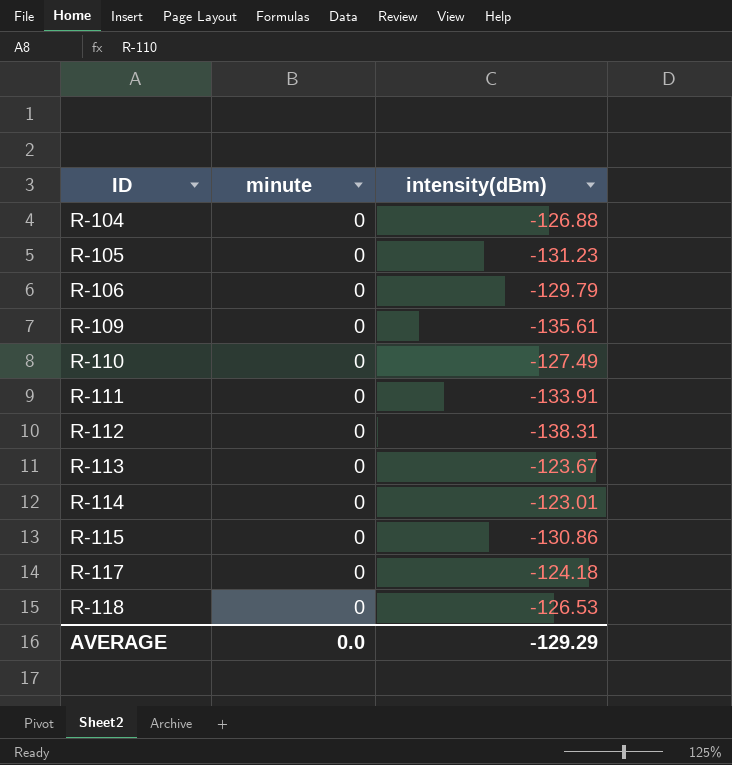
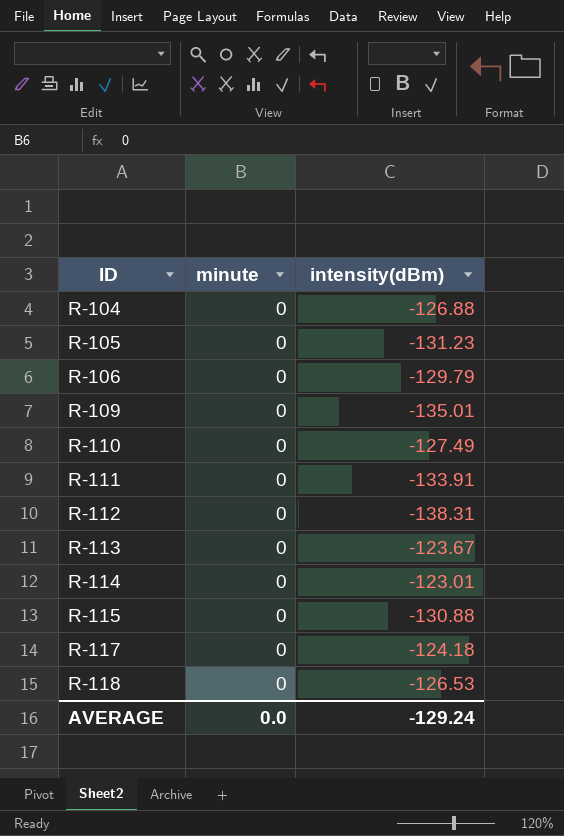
R-109 | intensity(dBm): -135.61 -> -135.01
R-115 | intensity(dBm): -130.86 -> -130.88
AVERAGE | intensity(dBm): -129.29 -> -129.24

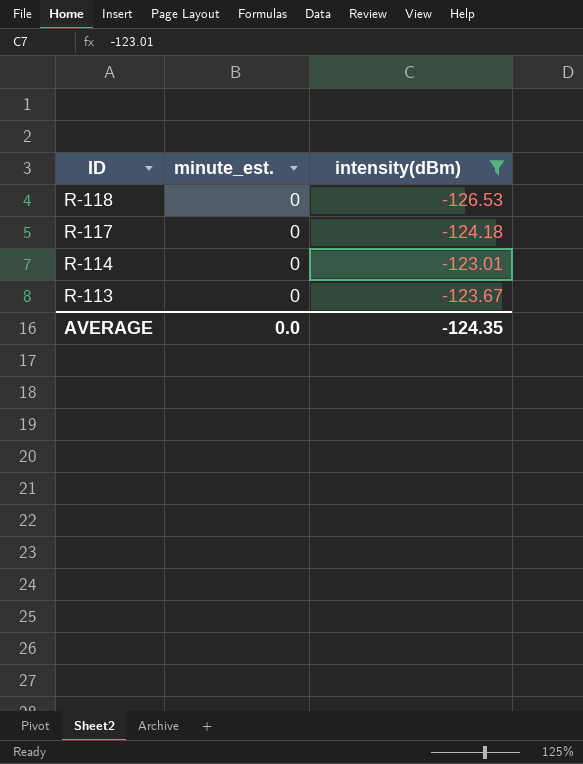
filter: none -> intensity(dBm) >= -126.53
row order: ID ascending -> ID descending
column name: minute -> minute_est.
AVERAGE | intensity(dBm): -129.24 -> -124.35

